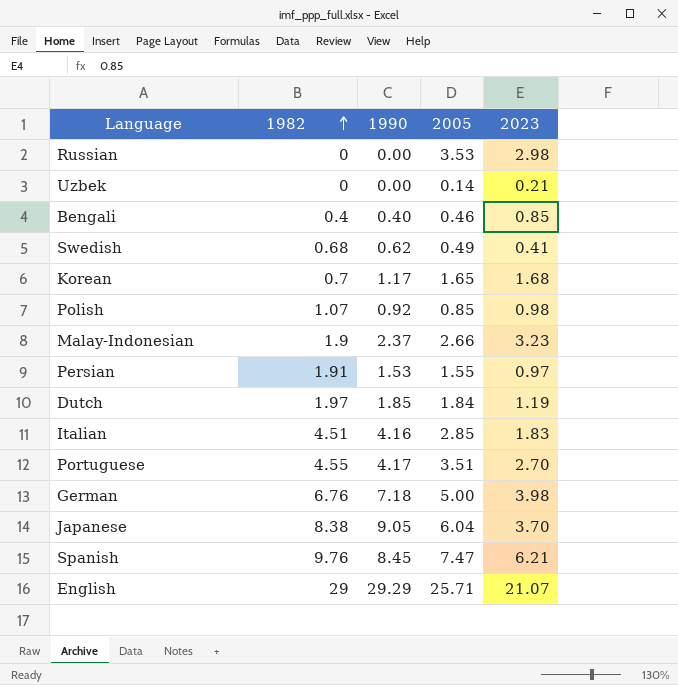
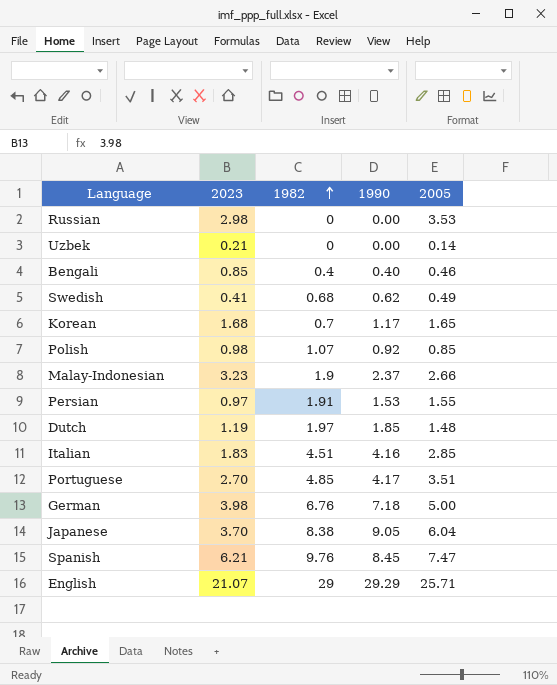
column 2023 | position: 5 -> 2
Dutch | 2005: 1.84 -> 1.48
Portuguese | 1982: 4.55 -> 4.85

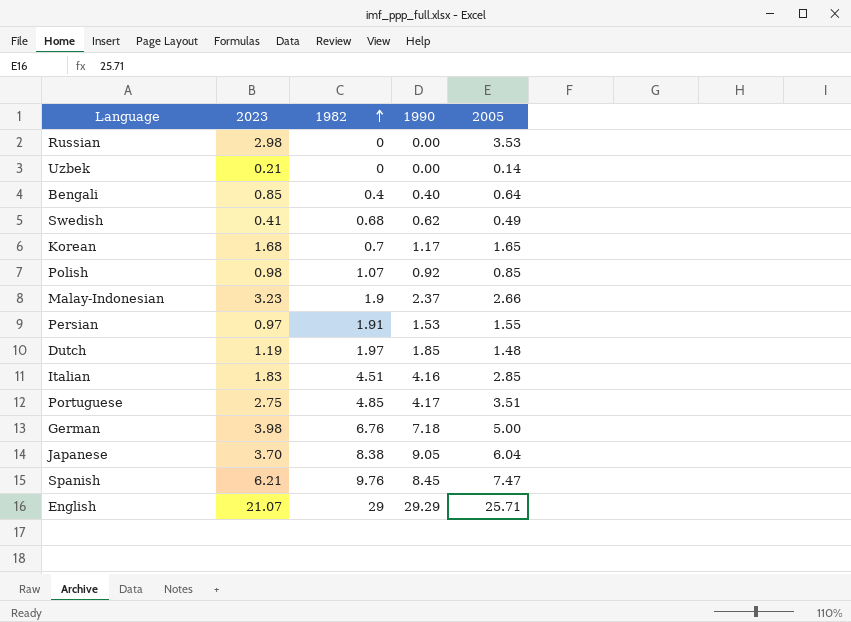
Bengali | 2005: 0.46 -> 0.64
Portuguese | 2023: 2.70 -> 2.75

